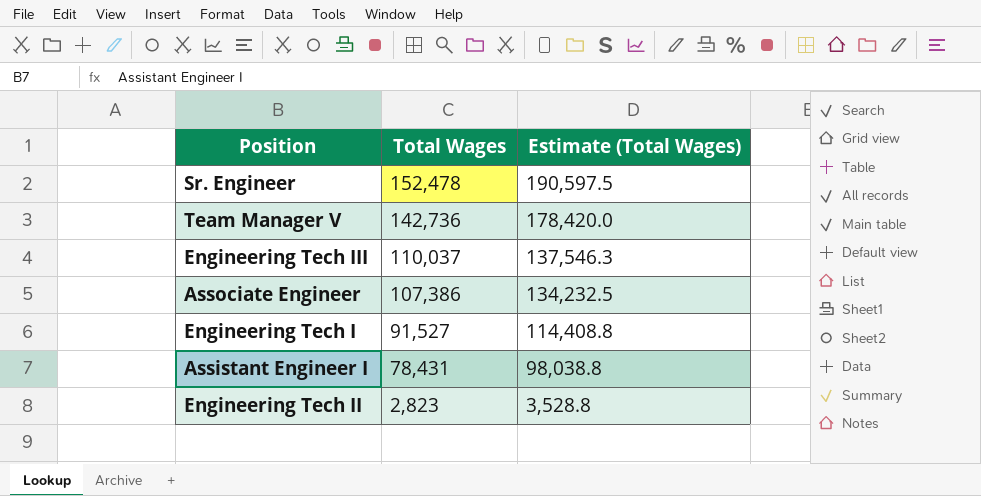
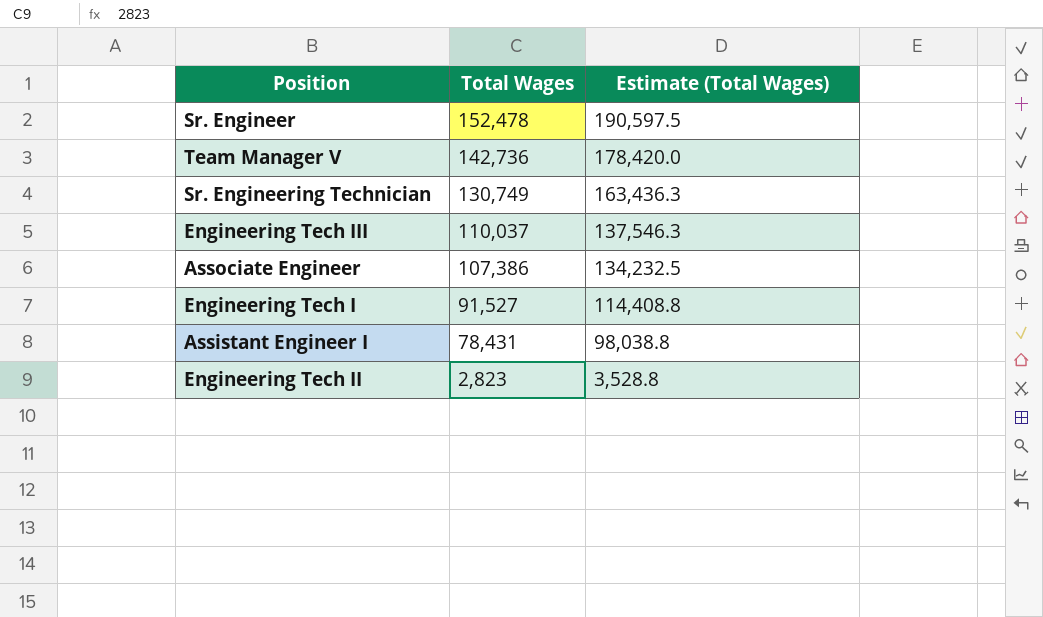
row Sr. Engineering Technician: none -> 130,749 | 163,436.3

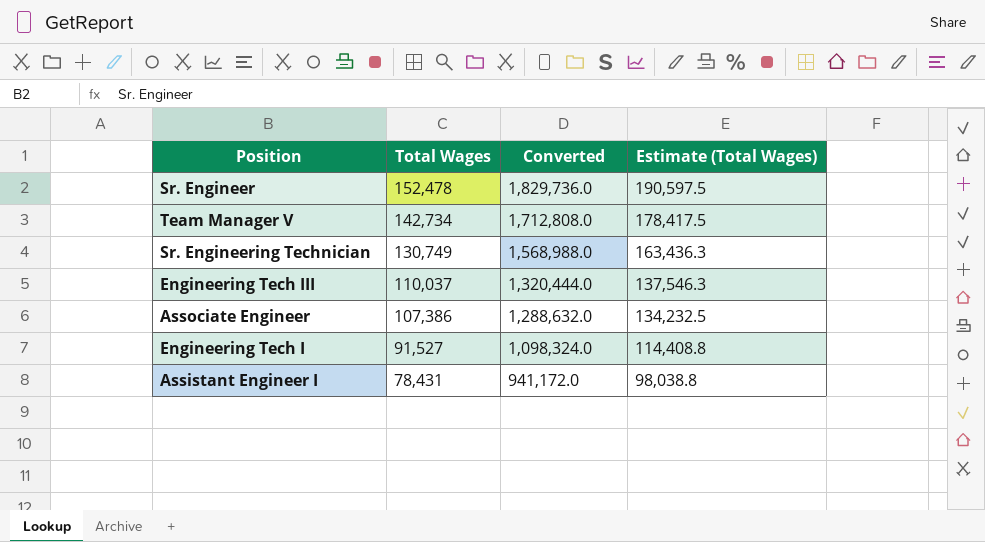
column Converted | formula: none -> [Total Wages] * 12
row Engineering Tech II: 2,823 | 3,528.8 -> none
Team Manager V | Total Wages: 142,736 -> 142,734
Team Manager V | Estimate (Total Wages): 178,420.0 -> 178,417.5

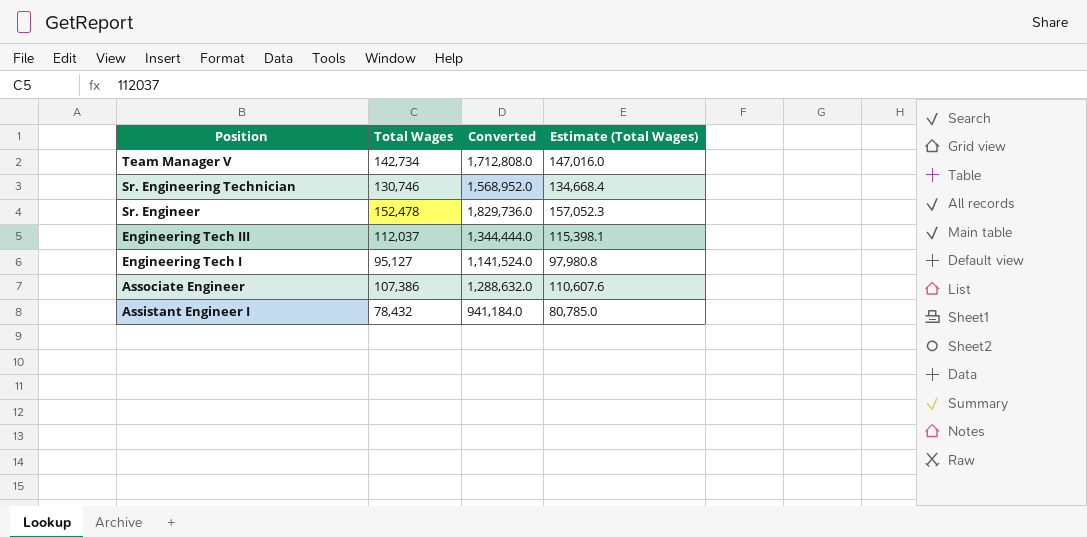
row order: Total Wages descending -> Position descending
column Estimate (Total Wages) | formula: [Total Wages] * 1.25 -> [Total Wages] * 1.03
Sr. Engineering Technician | Total Wages: 130,749 -> 130,746
Sr. Engineering Technician | Converted: 1,568,988.0 -> 1,568,952.0
Engineering Tech III | Total Wages: 110,037 -> 112,037
Engineering Tech III | Converted: 1,320,444.0 -> 1,344,444.0
Engineering Tech I | Total Wages: 91,527 -> 95,127
Engineering Tech I | Converted: 1,098,324.0 -> 1,141,524.0
Assistant Engineer I | Total Wages: 78,431 -> 78,432
Assistant Engineer I | Converted: 941,172.0 -> 941,184.0

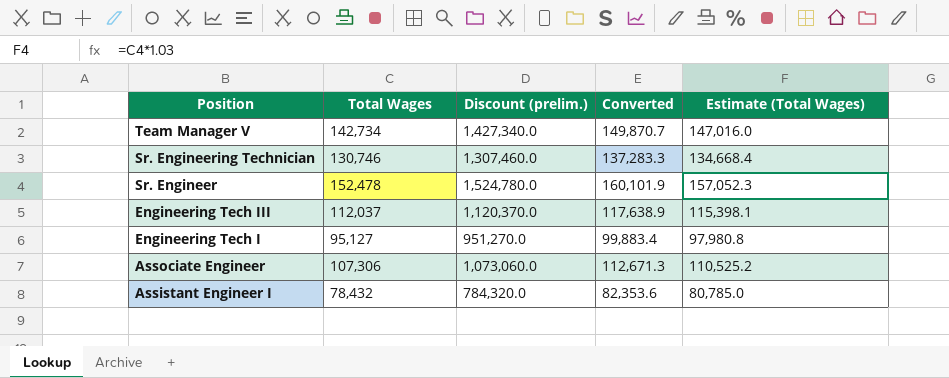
column Discount (prelim.) | formula: none -> [Total Wages] * 10
column Converted | formula: [Total Wages] * 12 -> [Total Wages] * 1.05
Associate Engineer | Total Wages: 107,386 -> 107,306
Associate Engineer | Estimate (Total Wages): 110,607.6 -> 110,525.2

